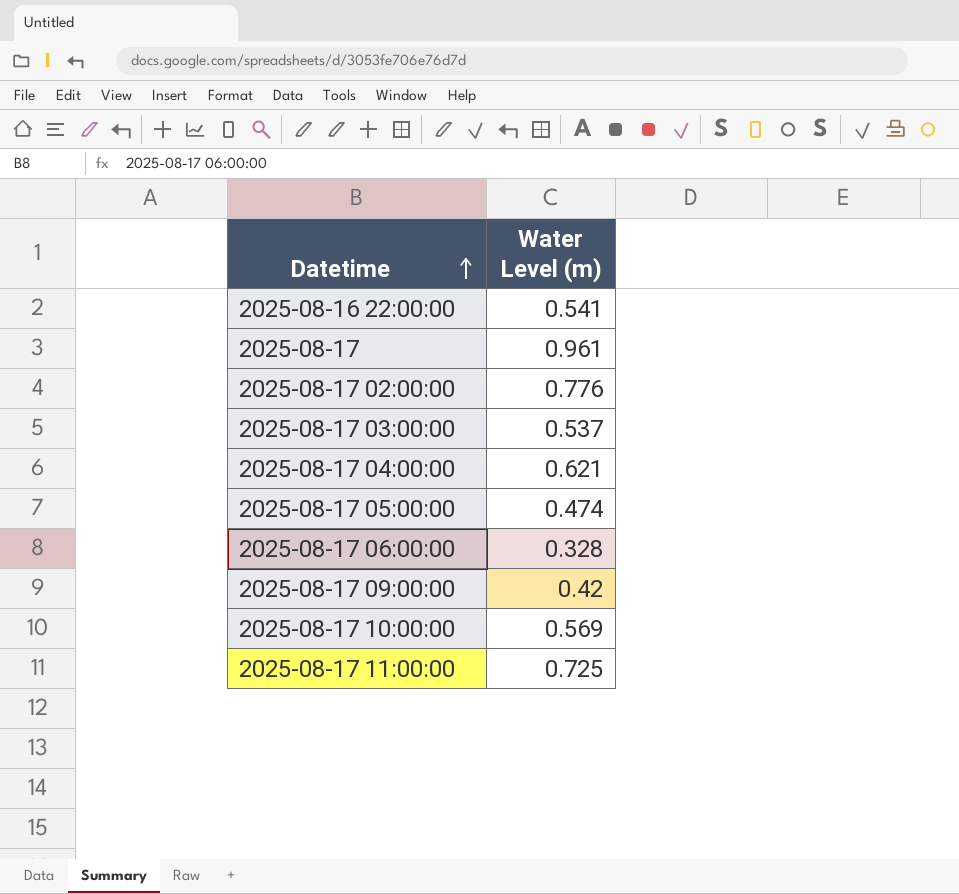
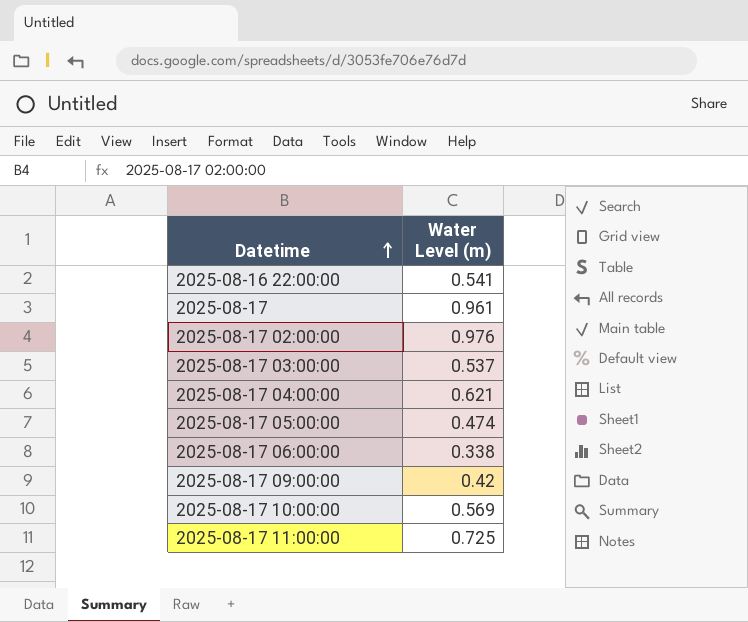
2025-08-17 02:00:00 | Water Level (m): 0.776 -> 0.976
2025-08-17 06:00:00 | Water Level (m): 0.328 -> 0.338

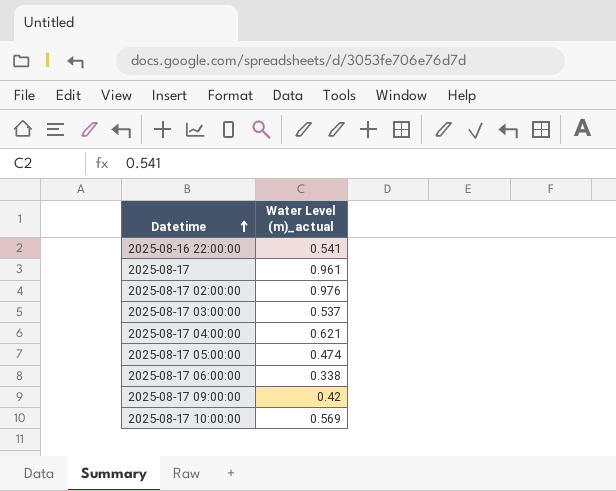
column name: Water Level (m) -> Water Level (m)_actual
row 2025-08-17 11:00:00: 0.725 -> none

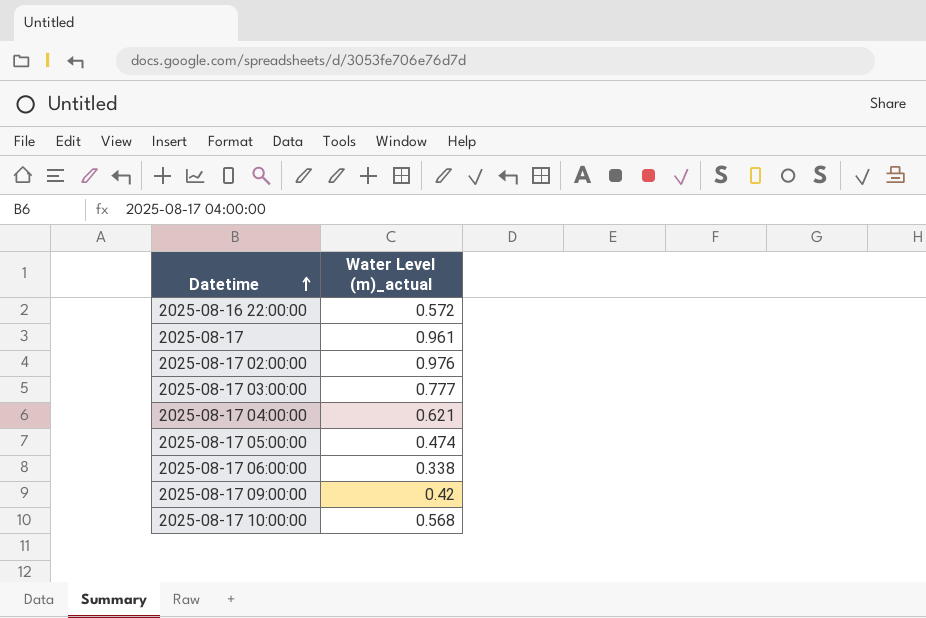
2025-08-16 22:00:00 | Water Level (m)_actual: 0.541 -> 0.572
2025-08-17 03:00:00 | Water Level (m)_actual: 0.537 -> 0.777
2025-08-17 10:00:00 | Water Level (m)_actual: 0.569 -> 0.568

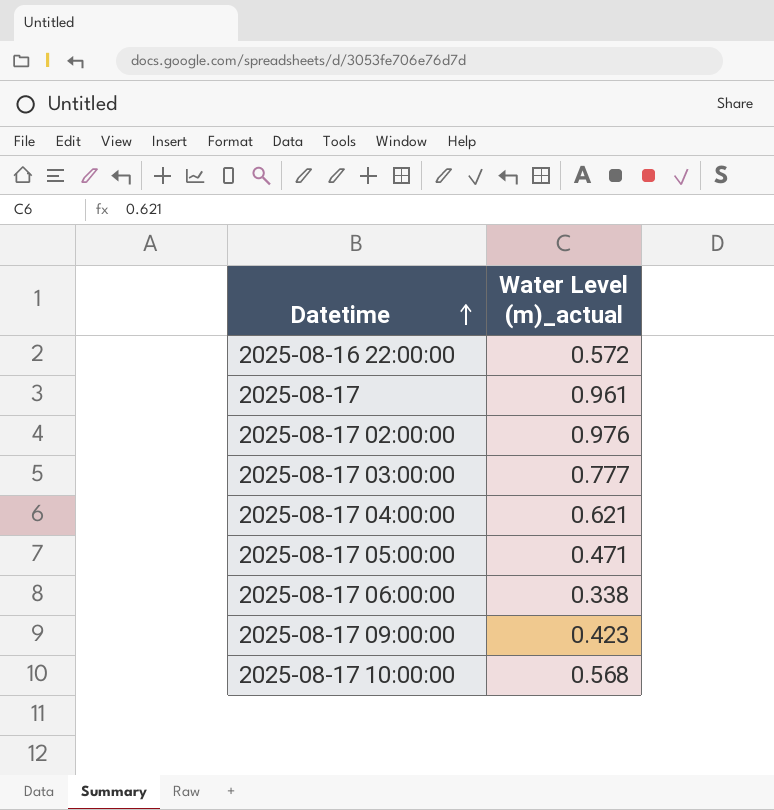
2025-08-17 05:00:00 | Water Level (m)_actual: 0.474 -> 0.471
2025-08-17 09:00:00 | Water Level (m)_actual: 0.42 -> 0.423

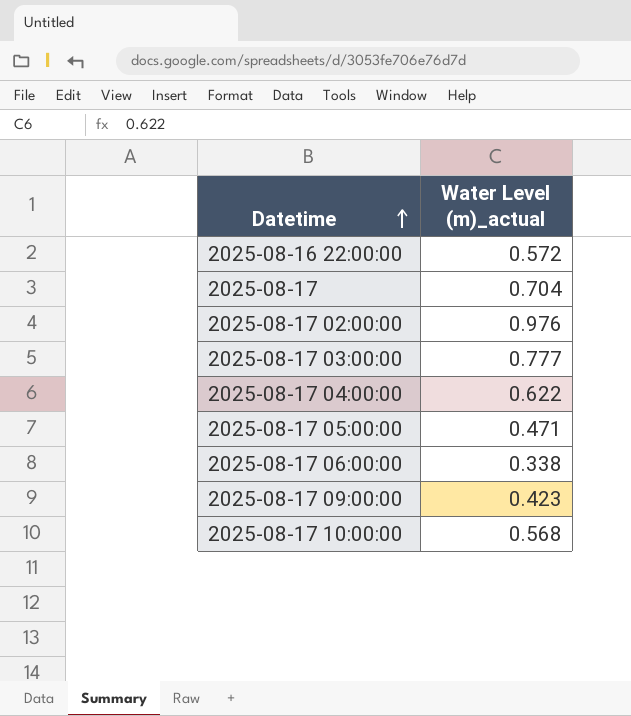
2025-08-17 | Water Level (m)_actual: 0.961 -> 0.704
2025-08-17 04:00:00 | Water Level (m)_actual: 0.621 -> 0.622

